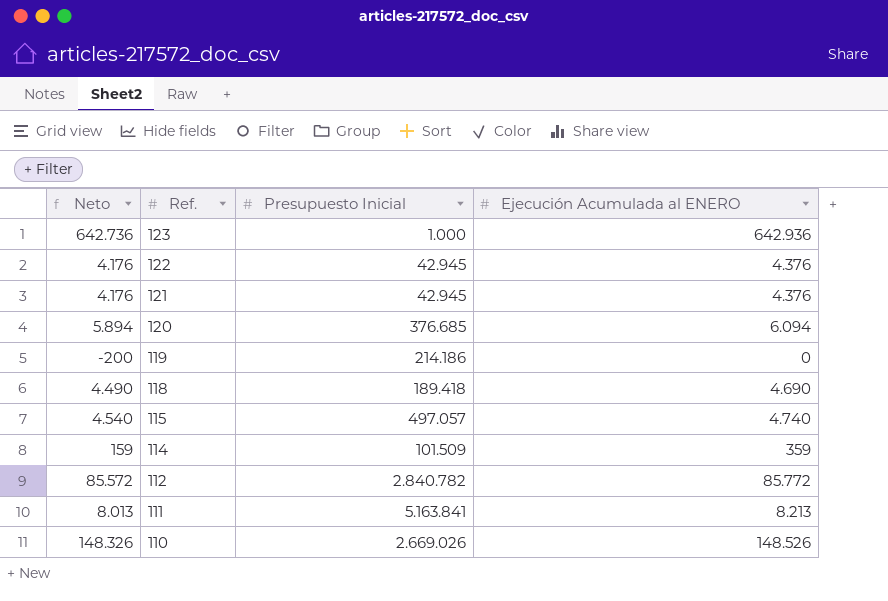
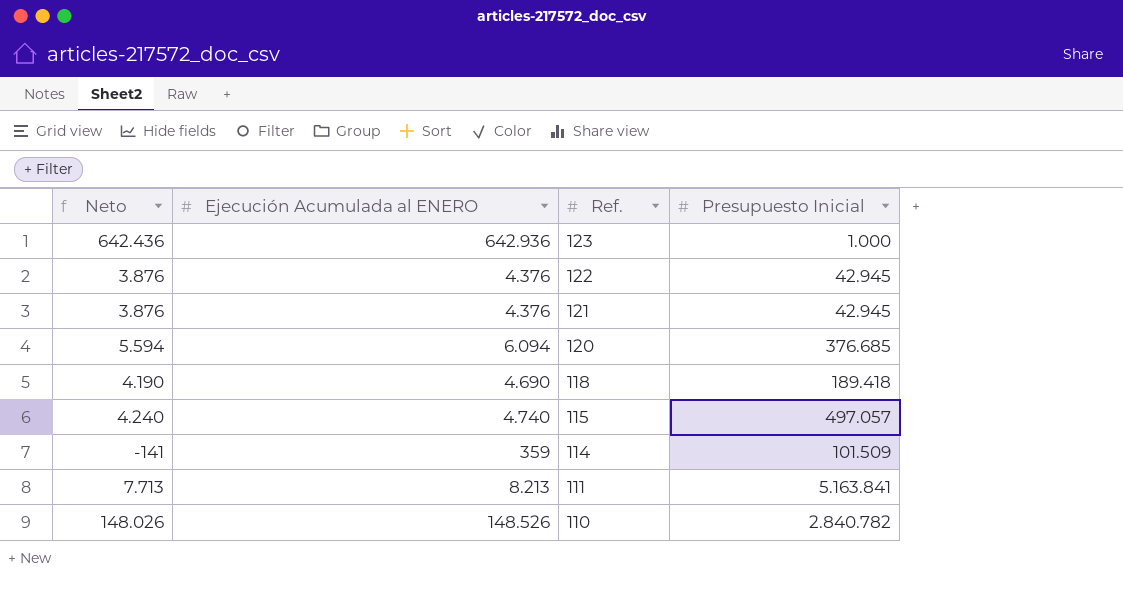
column Neto | formula: [Ejecución Acumulada al ENERO] - 200 -> [Ejecución Acumulada al ENERO] - 500
column Ejecución Acumulada al ENERO | position: 4 -> 2
row 119: -200 | 214.186 | 0 -> none
row 112: 85.572 | 2.840.782 | 85.772 -> none
110 | Presupuesto Inicial: 2.669.026 -> 2.840.782

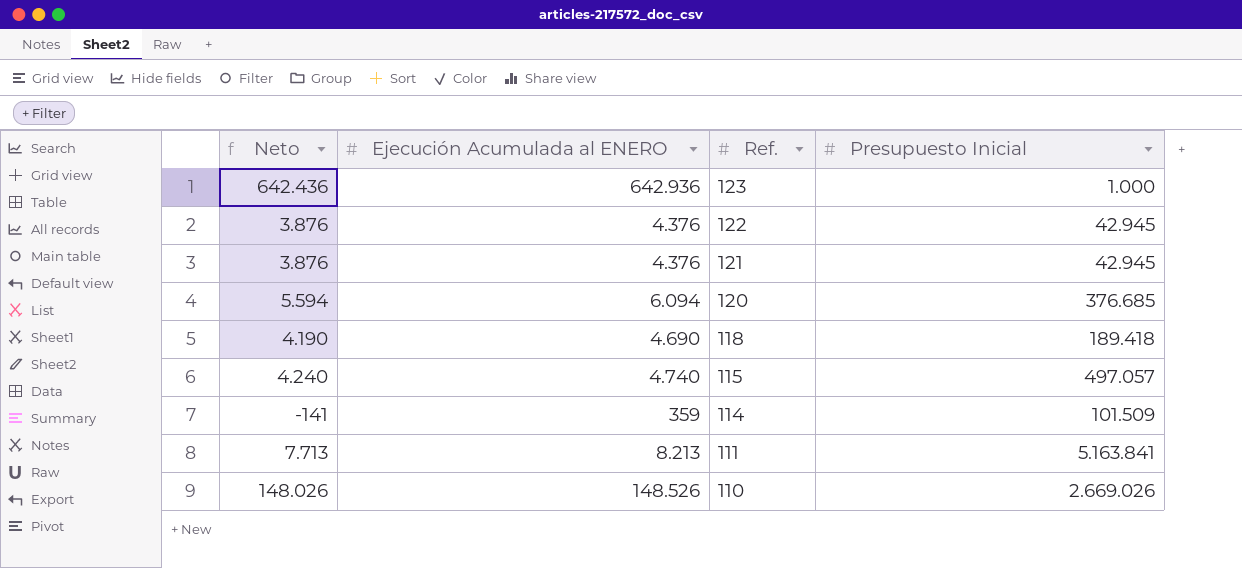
110 | Presupuesto Inicial: 2.840.782 -> 2.669.026

